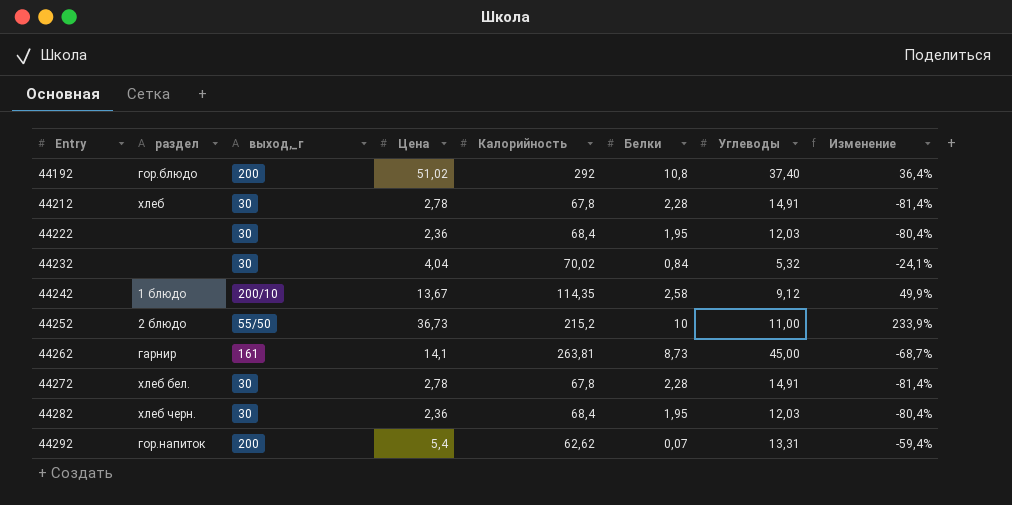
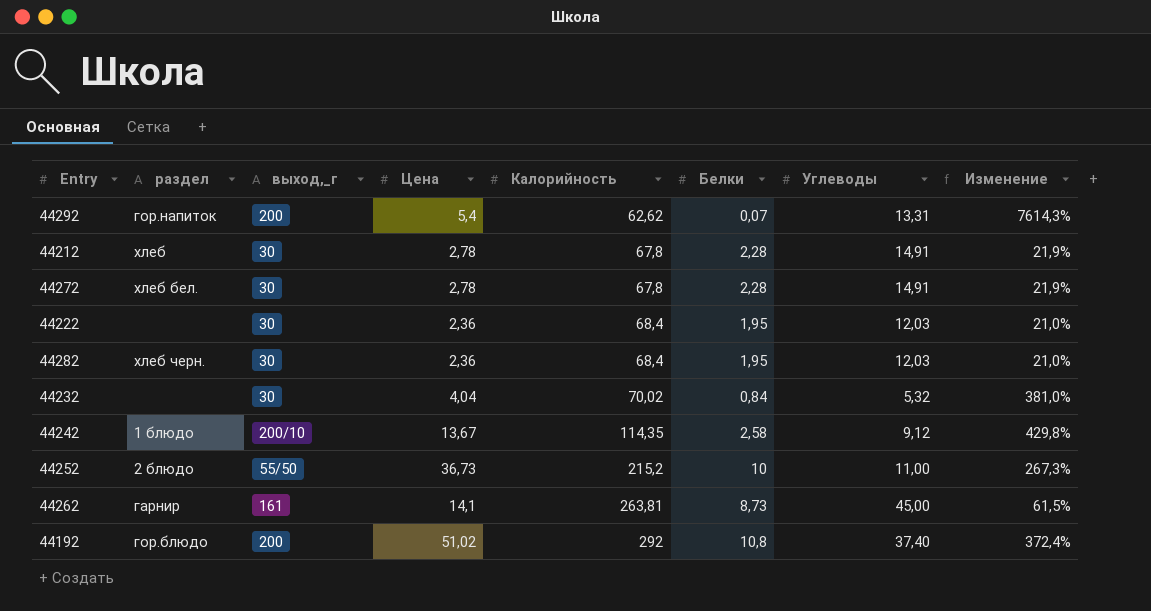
row order: Entry ascending -> Калорийность ascending
column Изменение | formula: ([Цена] - [Углеводы]) / [Углеводы] -> ([Цена] - [Белки]) / [Белки]

